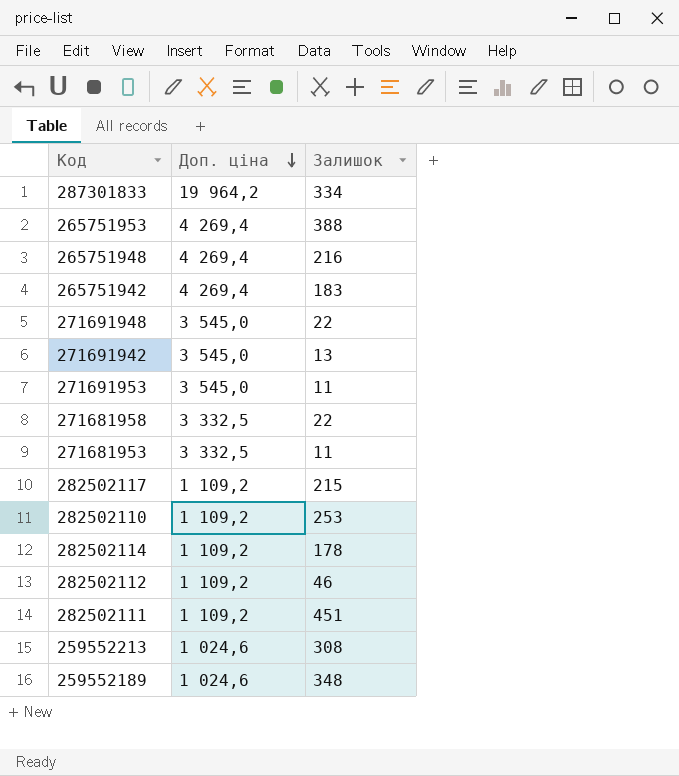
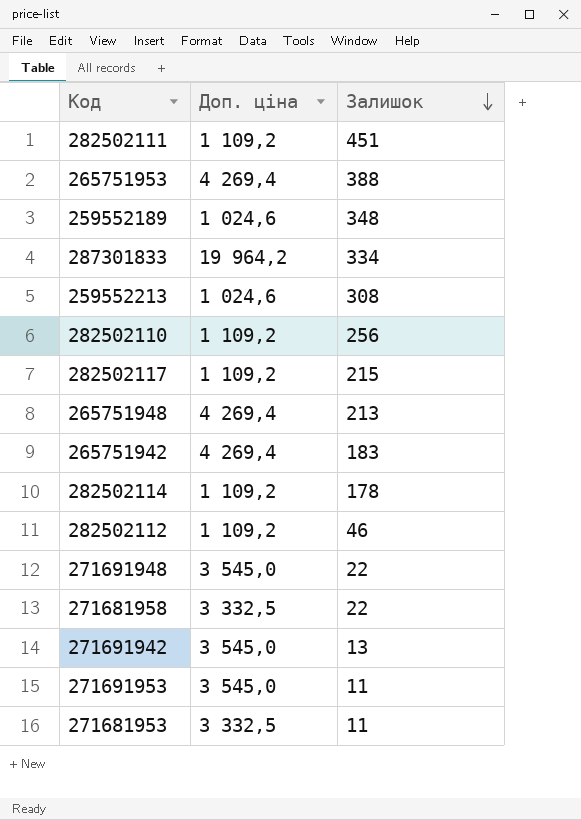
row order: Доп. ціна descending -> Залишок descending
282502110 | Залишок: 253 -> 256
265751948 | Залишок: 216 -> 213

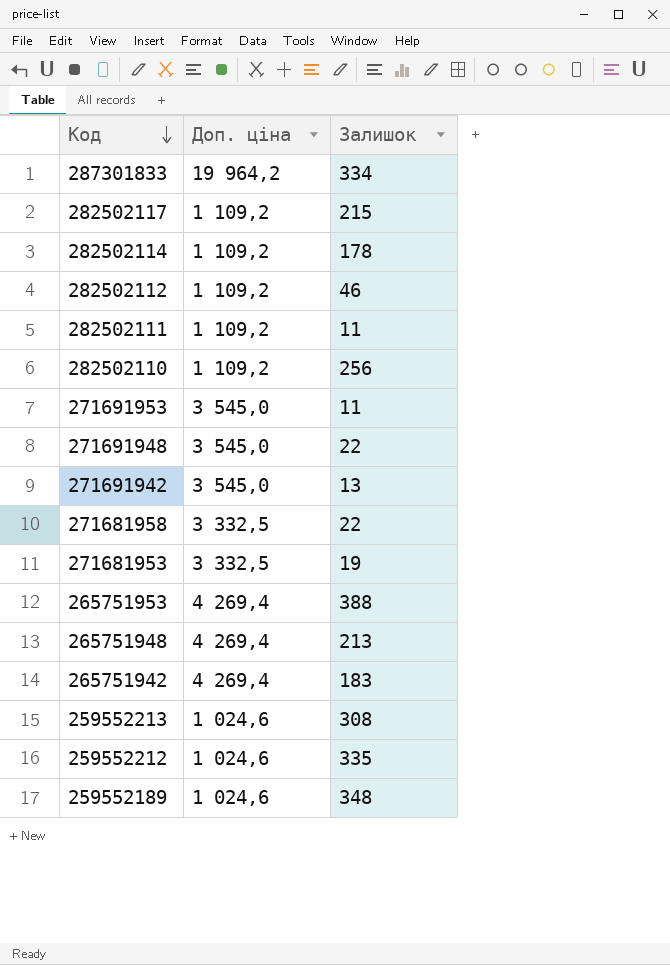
row order: Залишок descending -> Код descending
282502111 | Залишок: 451 -> 11
271681953 | Залишок: 11 -> 19
row 259552212: none -> 1 024,6 | 335

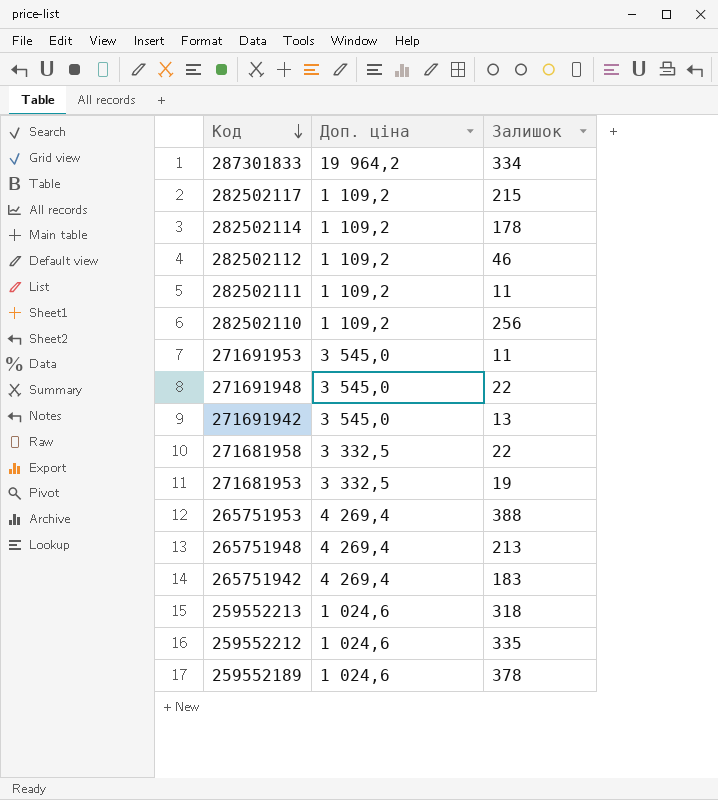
259552213 | Залишок: 308 -> 318
259552189 | Залишок: 348 -> 378

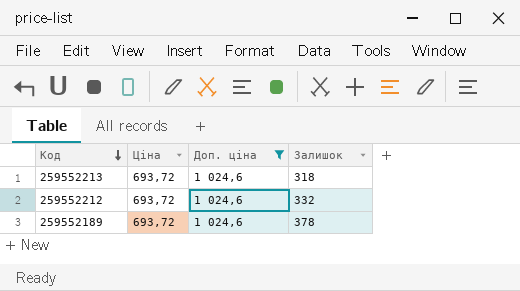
filter: none -> Доп. ціна = 1 024,6
column Ціна | position: none -> 2
259552212 | Залишок: 335 -> 332

